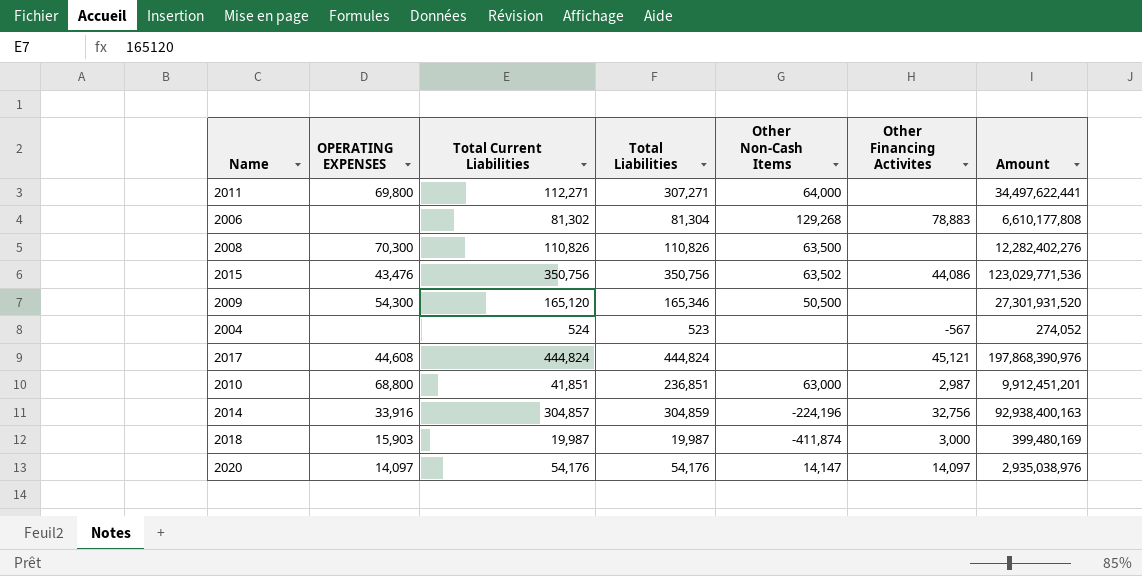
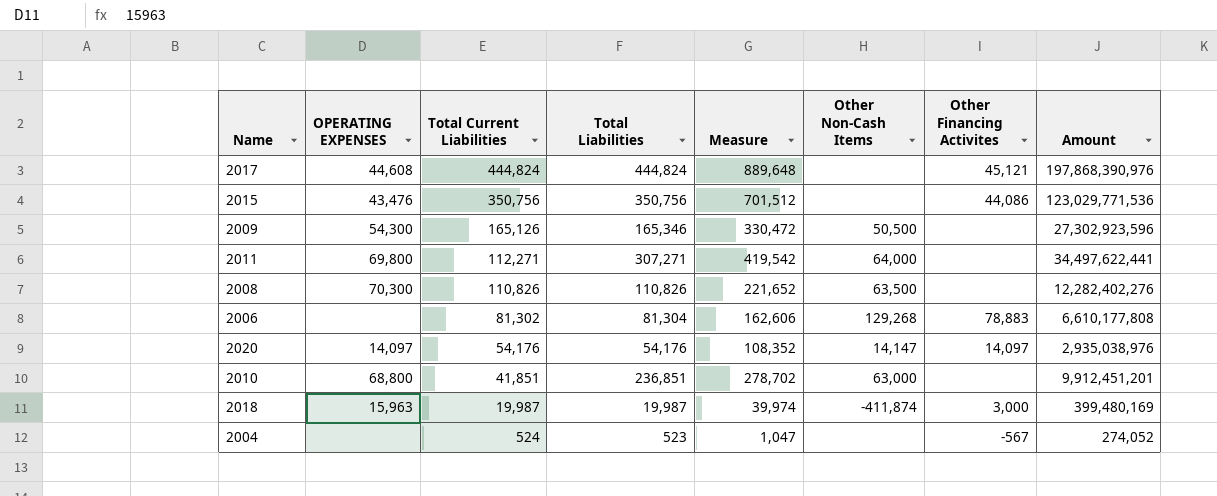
row order: none -> Total Current Liabilities descending
column Measure | formula: none -> [Total Current Liabilities] + [Total Liabilities]
row 2014: 33,916 | 304,857 | 304,859 | -224,196 | 32,756 | 92,938,400,163 -> none
2015 | Other Non-Cash Items: 63,502 -> none
2009 | Total Current Liabilities: 165,120 -> 165,126
2009 | Amount: 27,301,931,520 -> 27,302,923,596
2010 | Other Financing Activites: 2,987 -> none
2018 | OPERATING EXPENSES: 15,903 -> 15,963

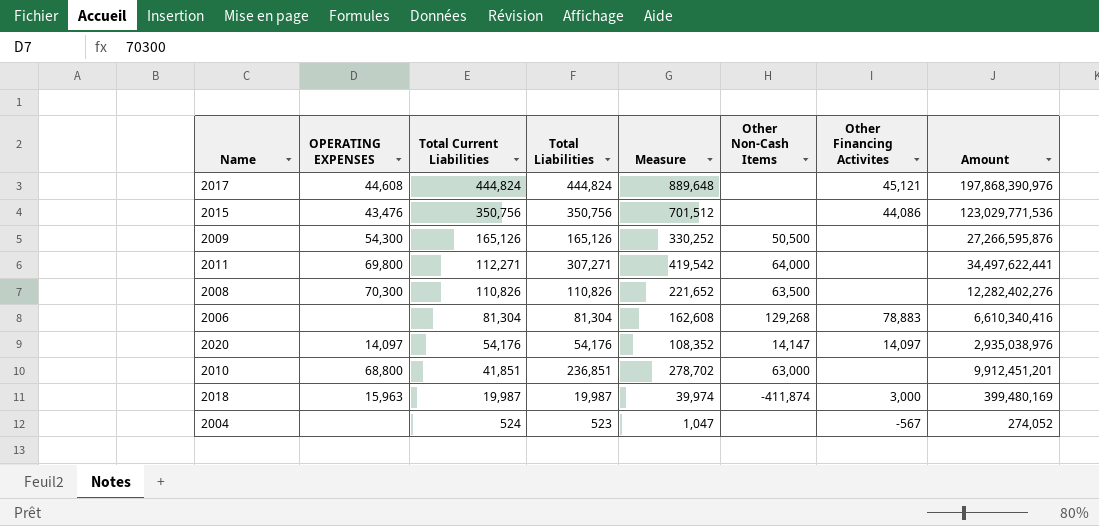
2009 | Total Liabilities: 165,346 -> 165,126
2009 | Measure: 330,472 -> 330,252
2009 | Amount: 27,302,923,596 -> 27,266,595,876
2006 | Total Current Liabilities: 81,302 -> 81,304
2006 | Measure: 162,606 -> 162,608
2006 | Amount: 6,610,177,808 -> 6,610,340,416

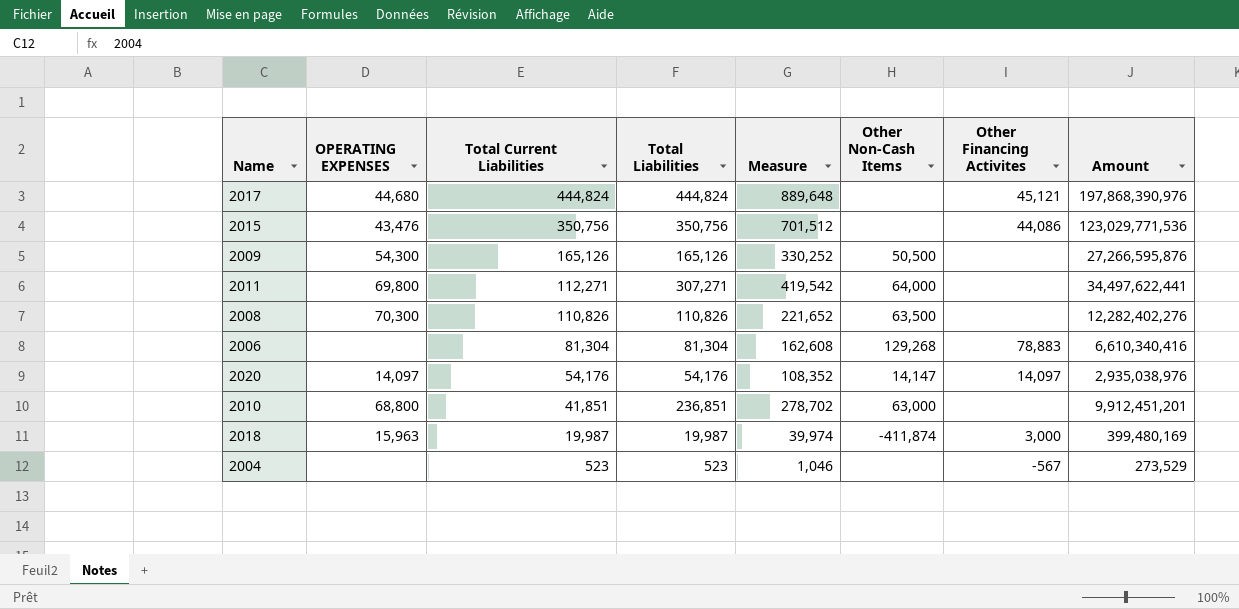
2017 | OPERATING EXPENSES: 44,608 -> 44,680
2004 | Total Current Liabilities: 524 -> 523
2004 | Measure: 1,047 -> 1,046
2004 | Amount: 274,052 -> 273,529

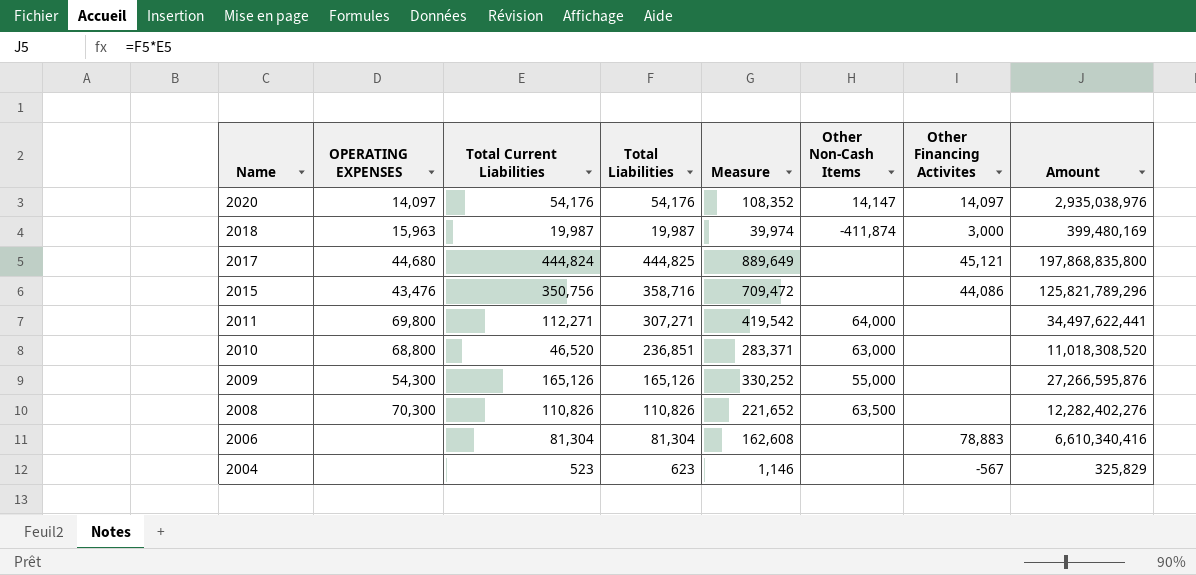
row order: Total Current Liabilities descending -> Name descending
2017 | Total Liabilities: 444,824 -> 444,825
2017 | Measure: 889,648 -> 889,649
2017 | Amount: 197,868,390,976 -> 197,868,835,800
2015 | Total Liabilities: 350,756 -> 358,716
2015 | Measure: 701,512 -> 709,472
2015 | Amount: 123,029,771,536 -> 125,821,789,296
2010 | Total Current Liabilities: 41,851 -> 46,520
2010 | Measure: 278,702 -> 283,371
2010 | Amount: 9,912,451,201 -> 11,018,308,520
2009 | Other Non-Cash Items: 50,500 -> 55,000
2006 | Other Non-Cash Items: 129,268 -> none
2004 | Total Liabilities: 523 -> 623
2004 | Measure: 1,046 -> 1,146
2004 | Amount: 273,529 -> 325,829

